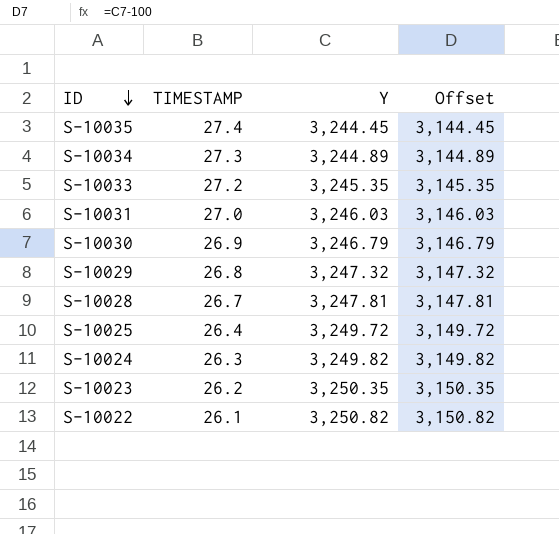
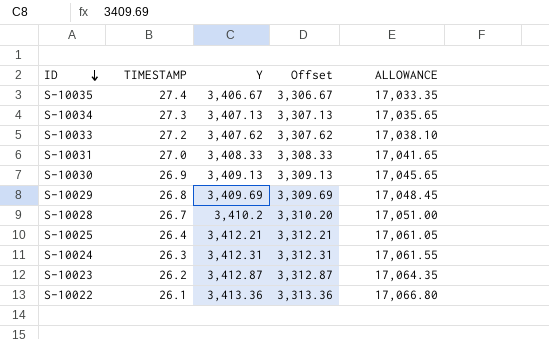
column ALLOWANCE | formula: none -> [Y] * 5
S-10035 | Y: 3,244.45 -> 3,406.67
S-10035 | Offset: 3,144.45 -> 3,306.67
S-10034 | Y: 3,244.89 -> 3,407.13
S-10034 | Offset: 3,144.89 -> 3,307.13
S-10033 | Y: 3,245.35 -> 3,407.62
S-10033 | Offset: 3,145.35 -> 3,307.62
S-10031 | Y: 3,246.03 -> 3,408.33
S-10031 | Offset: 3,146.03 -> 3,308.33
S-10030 | Y: 3,246.79 -> 3,409.13
S-10030 | Offset: 3,146.79 -> 3,309.13
S-10029 | Y: 3,247.32 -> 3,409.69
S-10029 | Offset: 3,147.32 -> 3,309.69
S-10028 | Y: 3,247.81 -> 3,410.2
S-10028 | Offset: 3,147.81 -> 3,310.20
S-10025 | Y: 3,249.72 -> 3,412.21
S-10025 | Offset: 3,149.72 -> 3,312.21
S-10024 | Y: 3,249.82 -> 3,412.31
S-10024 | Offset: 3,149.82 -> 3,312.31
S-10023 | Y: 3,250.35 -> 3,412.87
S-10023 | Offset: 3,150.35 -> 3,312.87
S-10022 | Y: 3,250.82 -> 3,413.36
S-10022 | Offset: 3,150.82 -> 3,313.36

